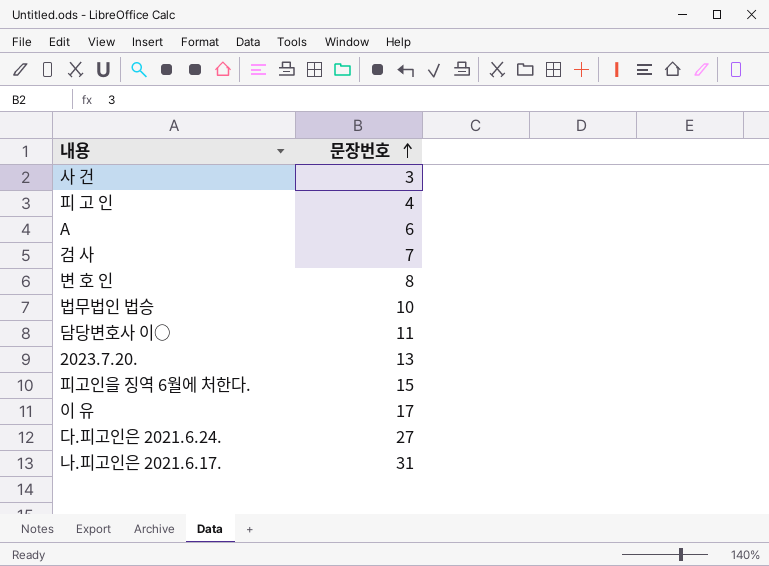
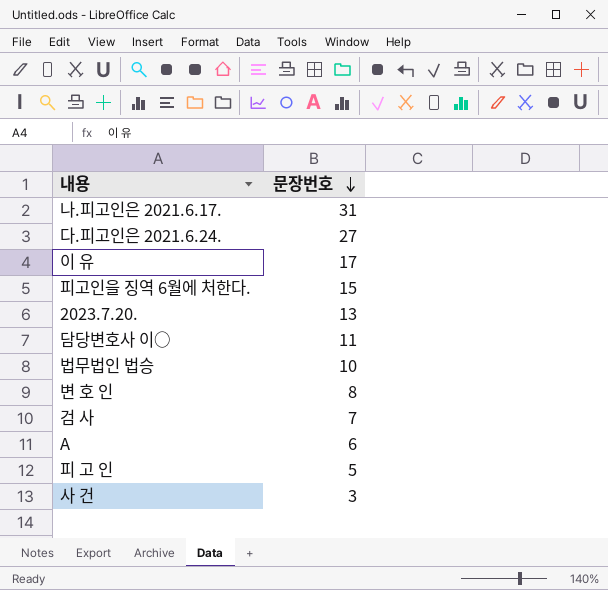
row order: 문장번호 ascending -> 문장번호 descending
피 고 인 | 문장번호: 4 -> 5

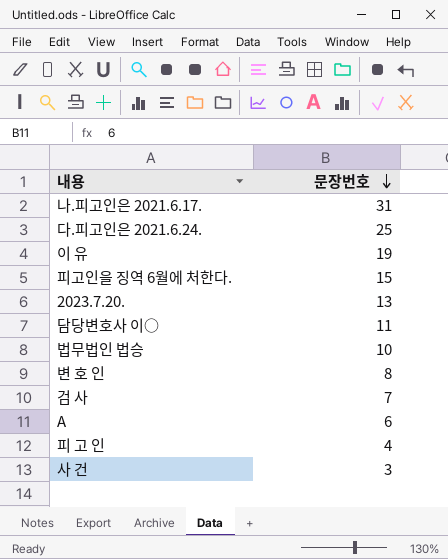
다.피고인은 2021.6.24. | 문장번호: 27 -> 25
이 유 | 문장번호: 17 -> 19
피 고 인 | 문장번호: 5 -> 4

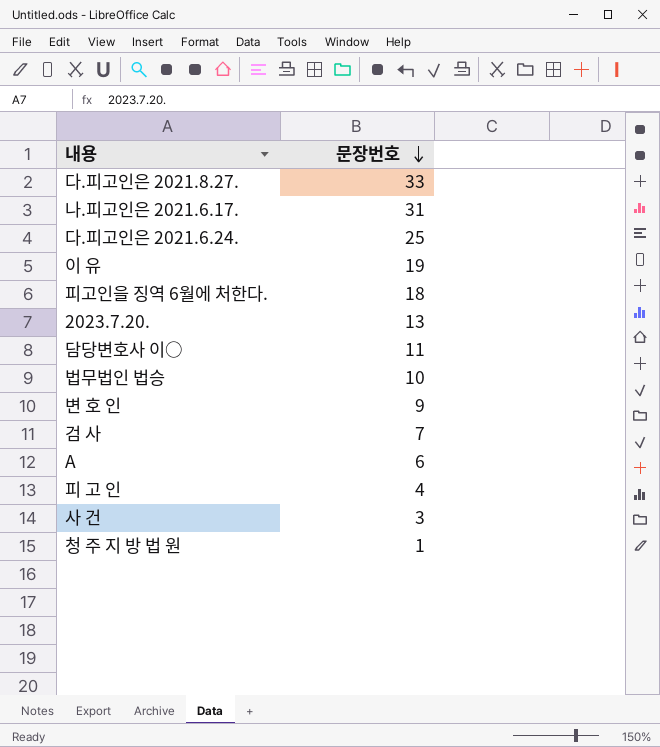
row 다.피고인은 2021.8.27.: none -> 33
피고인을 징역 6월에 처한다. | 문장번호: 15 -> 18
변 호 인 | 문장번호: 8 -> 9
row 청 주 지 방 법 원: none -> 1

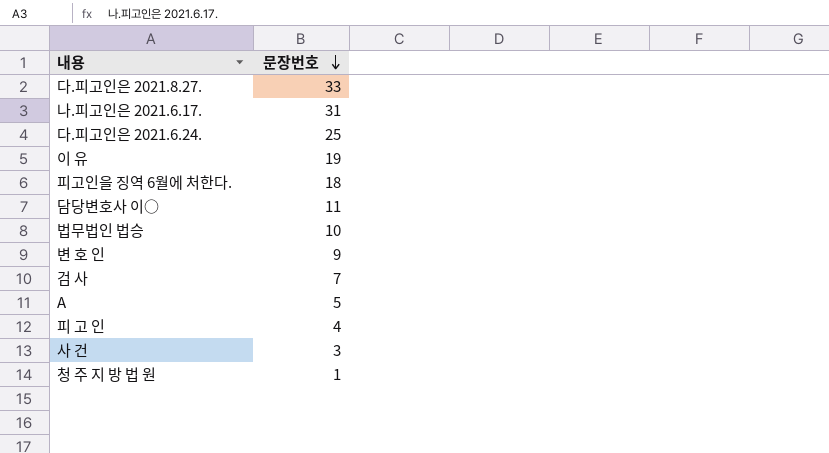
row 2023.7.20.: 13 -> none
A | 문장번호: 6 -> 5

